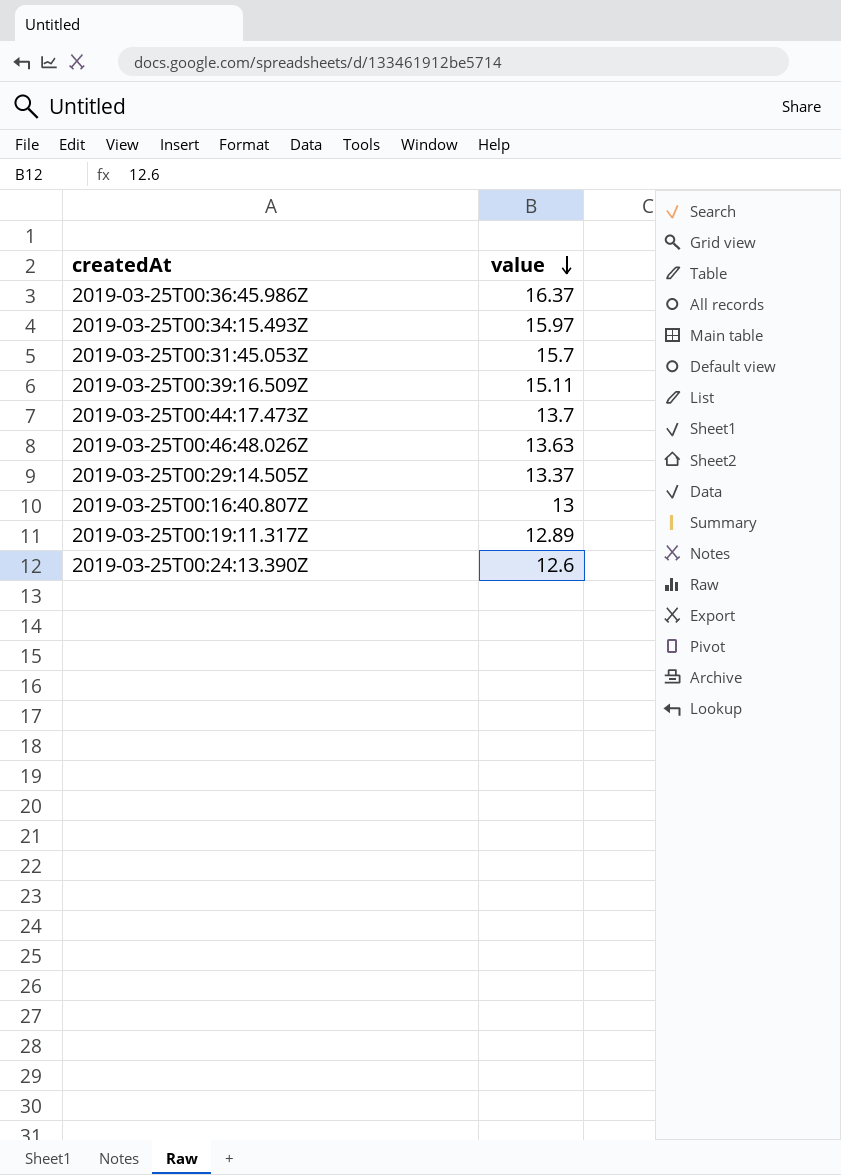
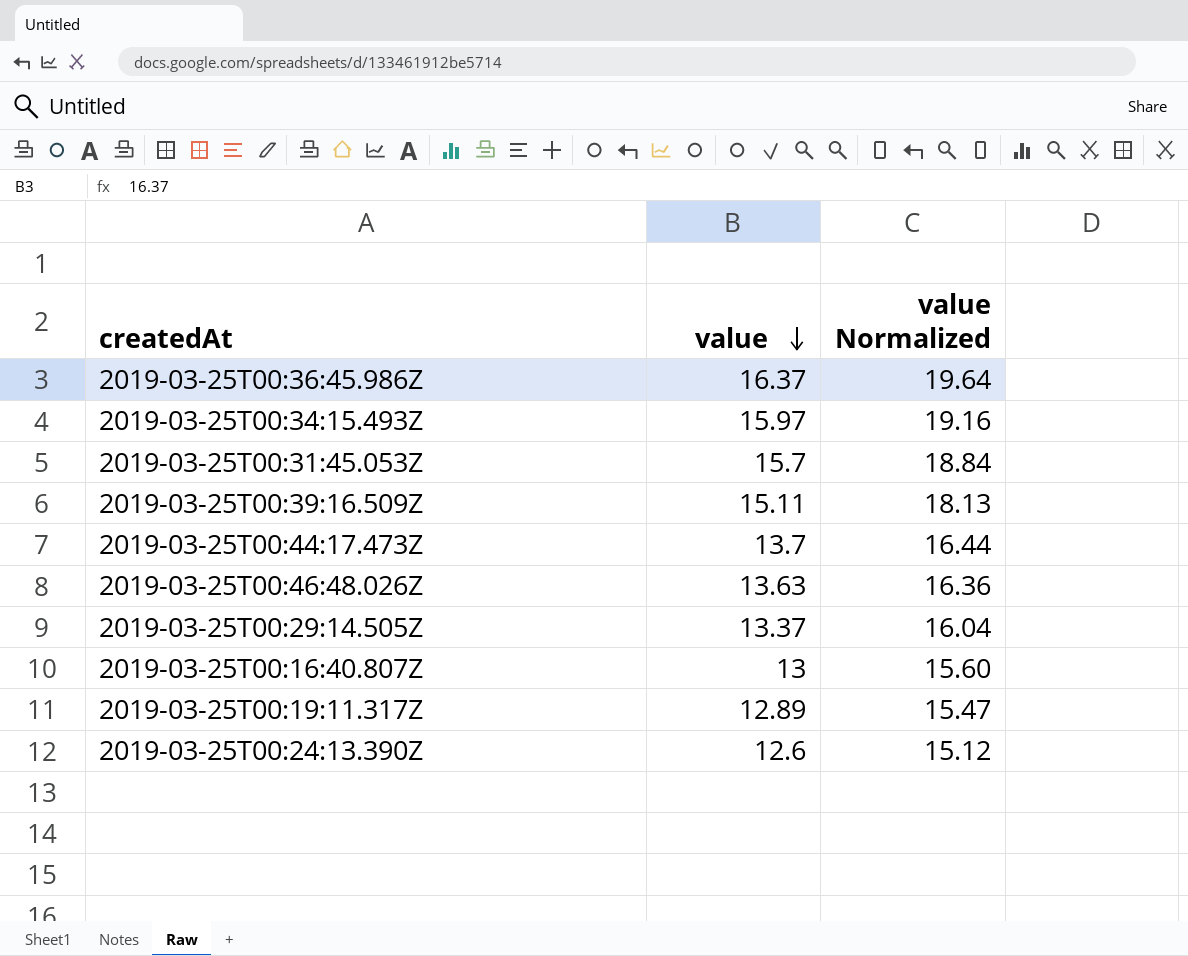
column value Normalized | formula: none -> [value] * 1.2

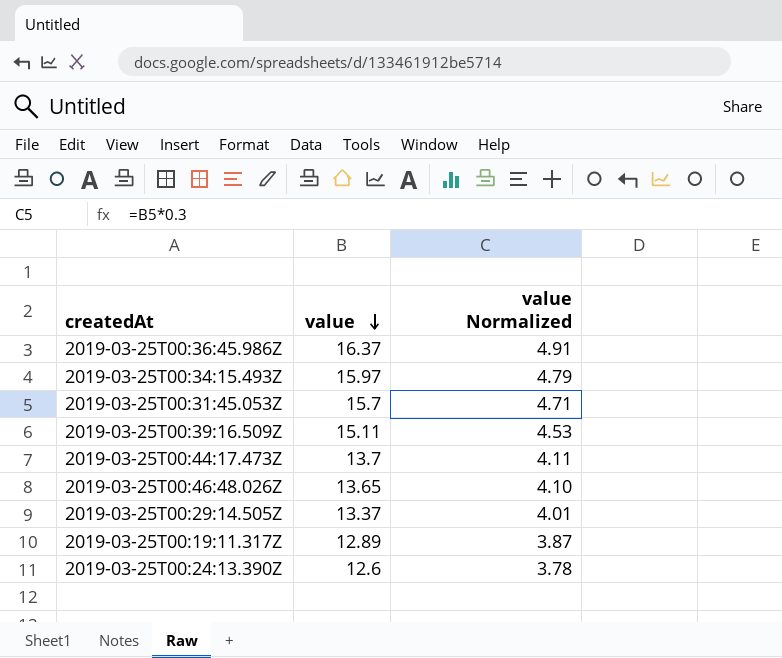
column value Normalized | formula: [value] * 1.2 -> [value] * 0.3
row 2019-03-25T00:16:40.807Z: 13 | 15.60 -> none
2019-03-25T00:46:48.026Z | value: 13.63 -> 13.65

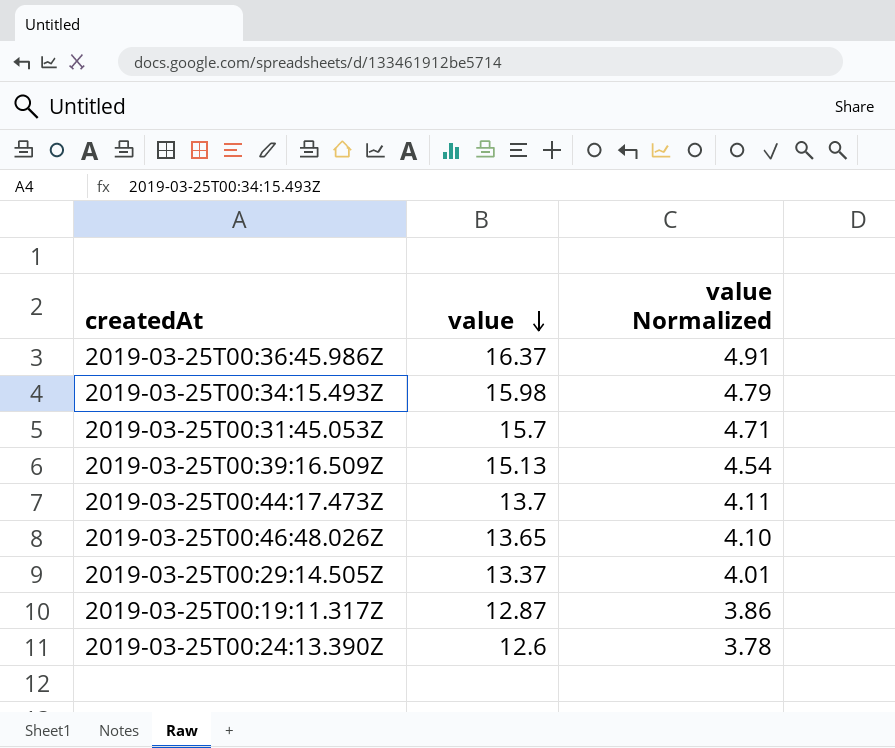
2019-03-25T00:34:15.493Z | value: 15.97 -> 15.98
2019-03-25T00:39:16.509Z | value: 15.11 -> 15.13
2019-03-25T00:39:16.509Z | value Normalized: 4.53 -> 4.54
2019-03-25T00:19:11.317Z | value: 12.89 -> 12.87
2019-03-25T00:19:11.317Z | value Normalized: 3.87 -> 3.86

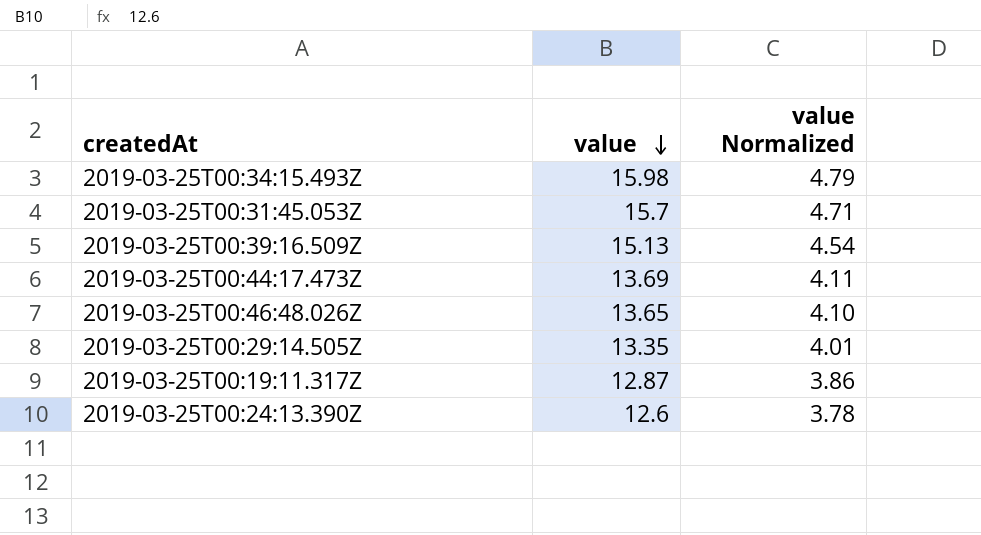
row 2019-03-25T00:36:45.986Z: 16.37 | 4.91 -> none
2019-03-25T00:44:17.473Z | value: 13.7 -> 13.69
2019-03-25T00:29:14.505Z | value: 13.37 -> 13.35

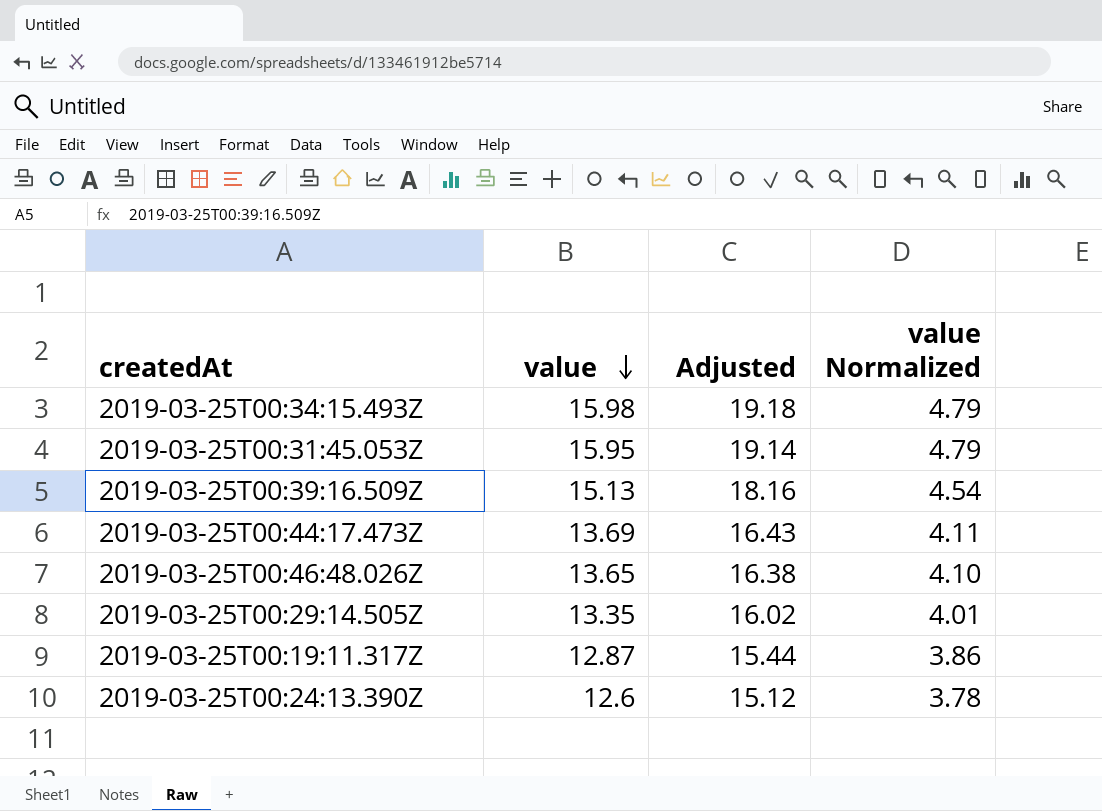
column Adjusted | formula: none -> [value] * 1.2
2019-03-25T00:31:45.053Z | value: 15.7 -> 15.95
2019-03-25T00:31:45.053Z | value Normalized: 4.71 -> 4.79

